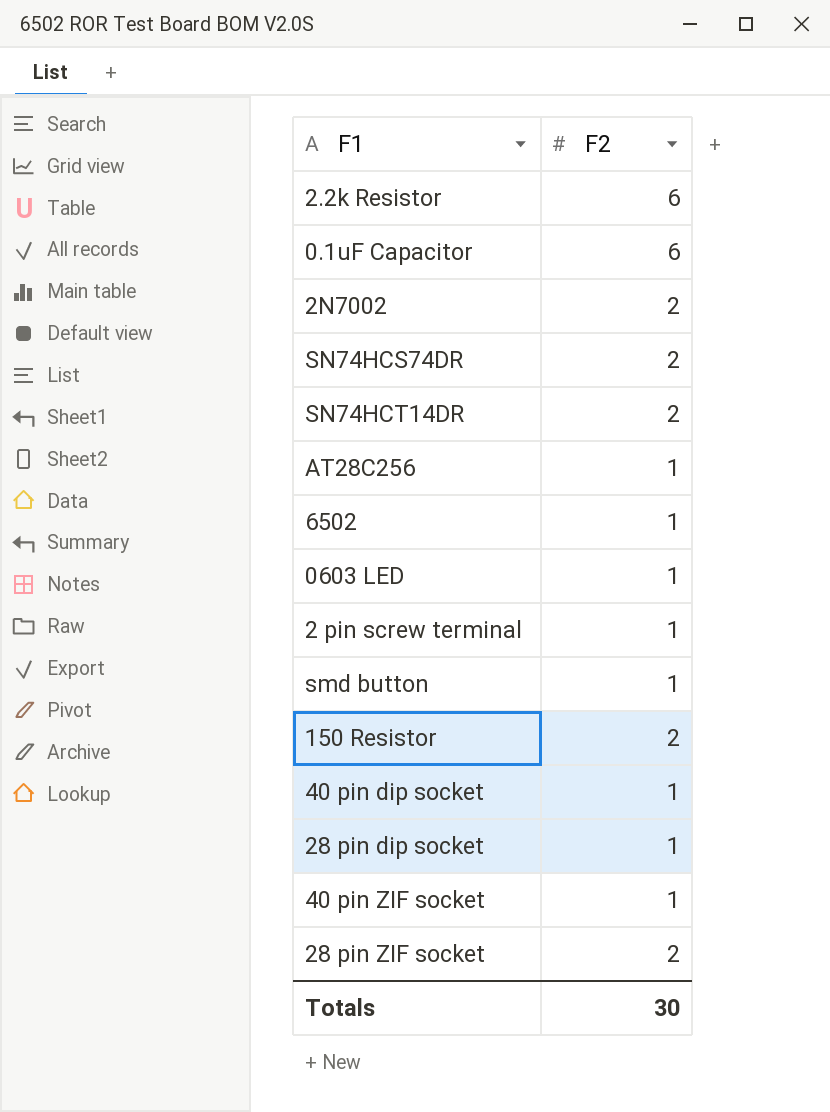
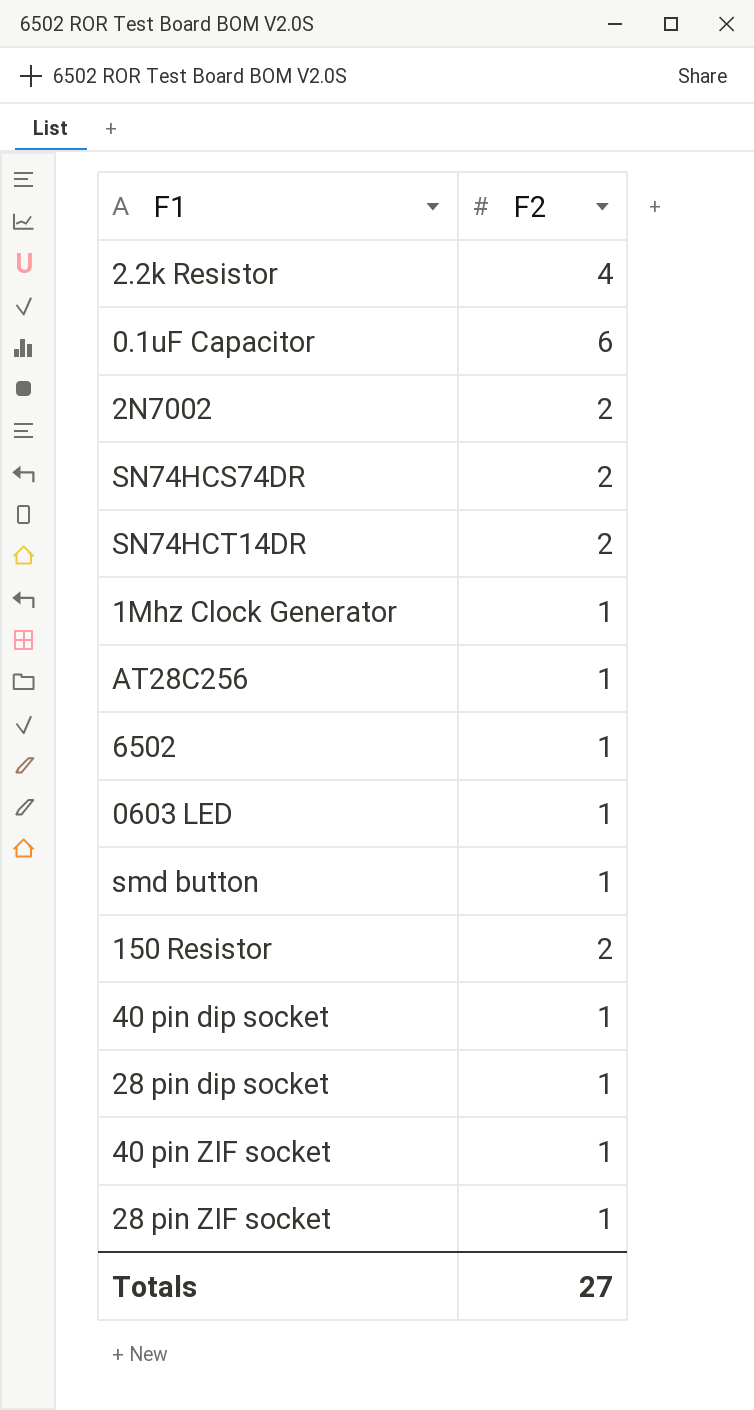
row 2 pin screw terminal: 1 -> none
2.2k Resistor | F2: 6 -> 4
row 1Mhz Clock Generator: none -> 1
28 pin ZIF socket | F2: 2 -> 1
Totals | F2: 30 -> 27

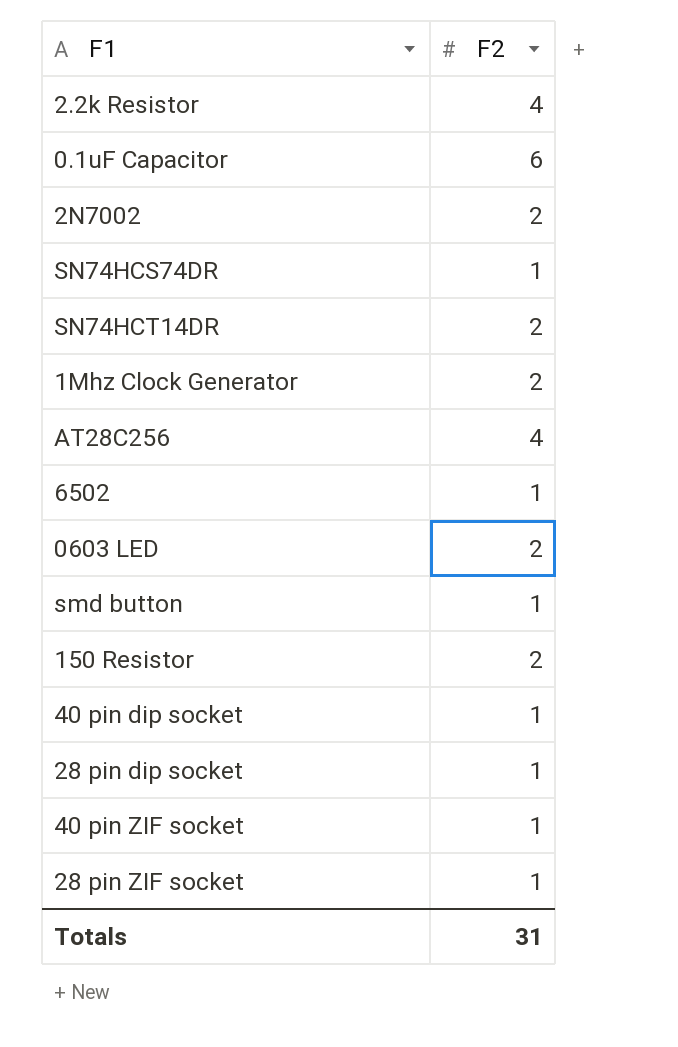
SN74HCS74DR | F2: 2 -> 1
1Mhz Clock Generator | F2: 1 -> 2
AT28C256 | F2: 1 -> 4
0603 LED | F2: 1 -> 2
Totals | F2: 27 -> 31

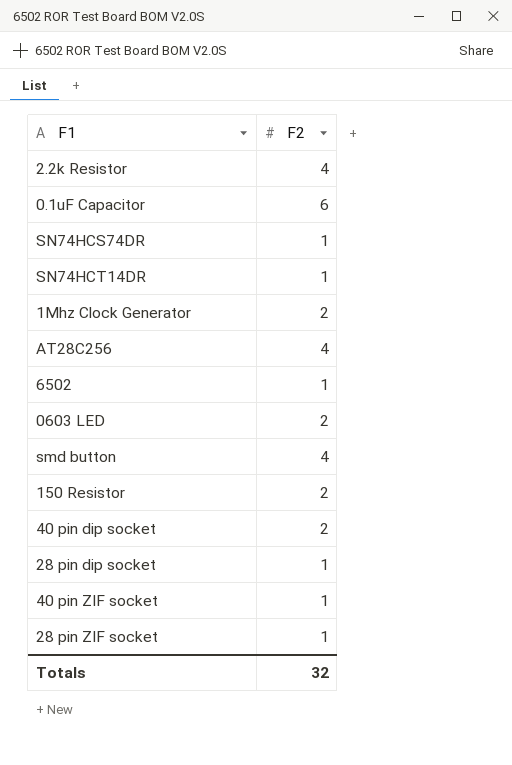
row 2N7002: 2 -> none
SN74HCT14DR | F2: 2 -> 1
smd button | F2: 1 -> 4
40 pin dip socket | F2: 1 -> 2
Totals | F2: 31 -> 32

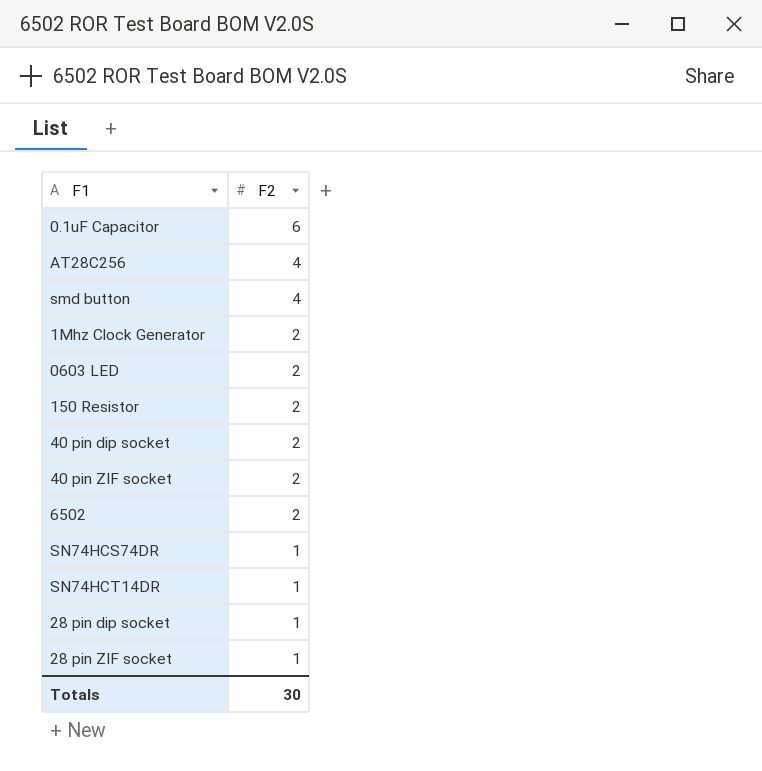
row order: none -> F2 descending
row 2.2k Resistor: 4 -> none
40 pin ZIF socket | F2: 1 -> 2
6502 | F2: 1 -> 2
Totals | F2: 32 -> 30

